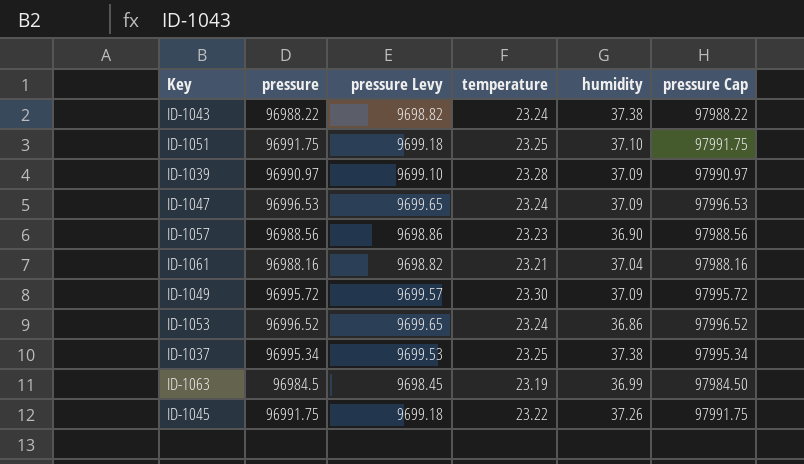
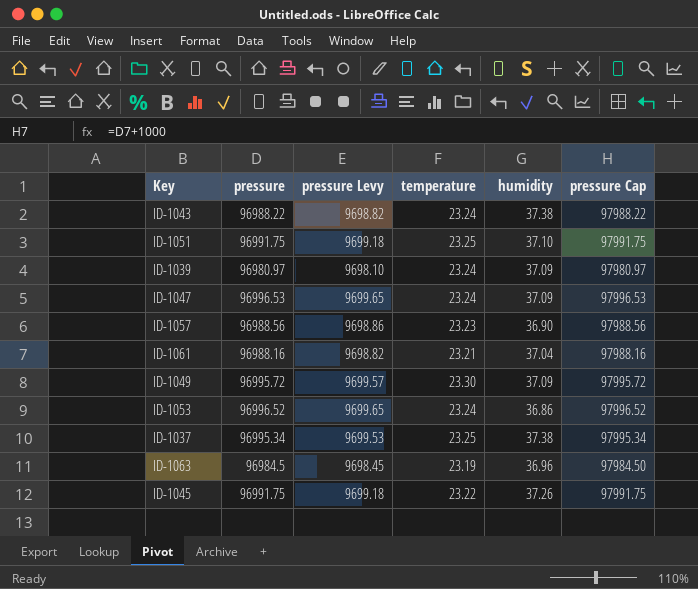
ID-1039 | pressure: 96990.97 -> 96980.97
ID-1039 | pressure Levy: 9699.10 -> 9698.10
ID-1039 | temperature: 23.28 -> 23.24
ID-1039 | pressure Cap: 97990.97 -> 97980.97
ID-1063 | humidity: 36.99 -> 36.96

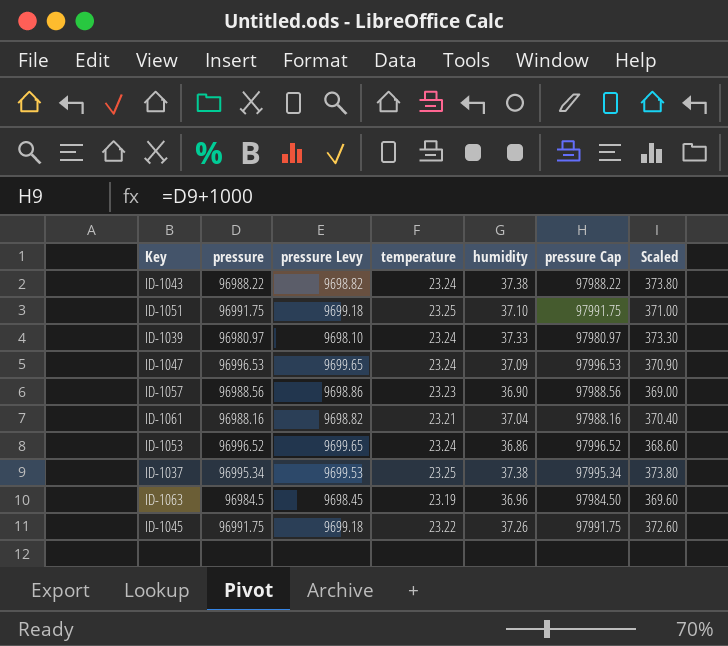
column Scaled | formula: none -> [humidity] * 10
row ID-1049: 96995.72 | 9699.57 | 23.30 | 37.09 | 97995.72 -> none
ID-1039 | humidity: 37.09 -> 37.33

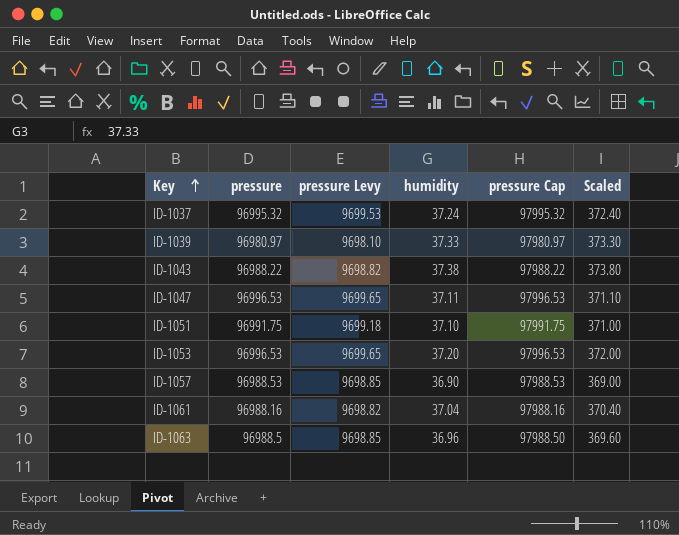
row order: none -> Key ascending
column temperature | position: 4 -> none
row ID-1045: 96991.75 | 9699.18 | 23.22 | 37.26 | 97991.75 | 372.60 -> none
ID-1037 | pressure: 96995.34 -> 96995.32
ID-1037 | humidity: 37.38 -> 37.24
ID-1037 | pressure Cap: 97995.34 -> 97995.32
ID-1037 | Scaled: 373.80 -> 372.40
ID-1047 | humidity: 37.09 -> 37.11
ID-1047 | Scaled: 370.90 -> 371.10
ID-1053 | pressure: 96996.52 -> 96996.53
ID-1053 | humidity: 36.86 -> 37.20
ID-1053 | pressure Cap: 97996.52 -> 97996.53
ID-1053 | Scaled: 368.60 -> 372.00
ID-1057 | pressure: 96988.56 -> 96988.53
ID-1057 | pressure Levy: 9698.86 -> 9698.85
ID-1057 | pressure Cap: 97988.56 -> 97988.53
ID-1063 | pressure: 96984.5 -> 96988.5
ID-1063 | pressure Levy: 9698.45 -> 9698.85
ID-1063 | pressure Cap: 97984.50 -> 97988.50

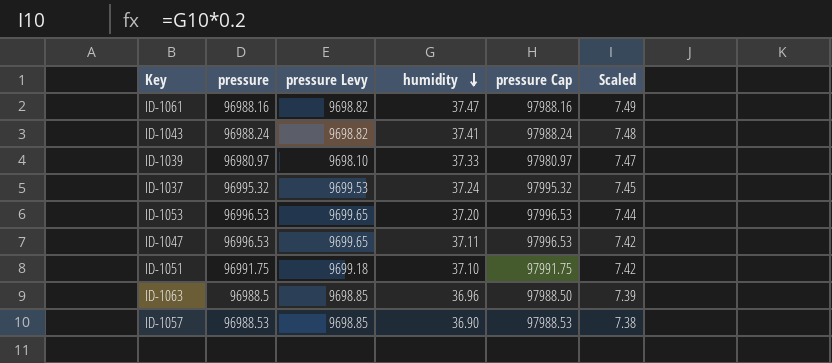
row order: Key ascending -> humidity descending
column Scaled | formula: [humidity] * 10 -> [humidity] * 0.2
ID-1061 | humidity: 37.04 -> 37.47
ID-1043 | pressure: 96988.22 -> 96988.24
ID-1043 | humidity: 37.38 -> 37.41
ID-1043 | pressure Cap: 97988.22 -> 97988.24

